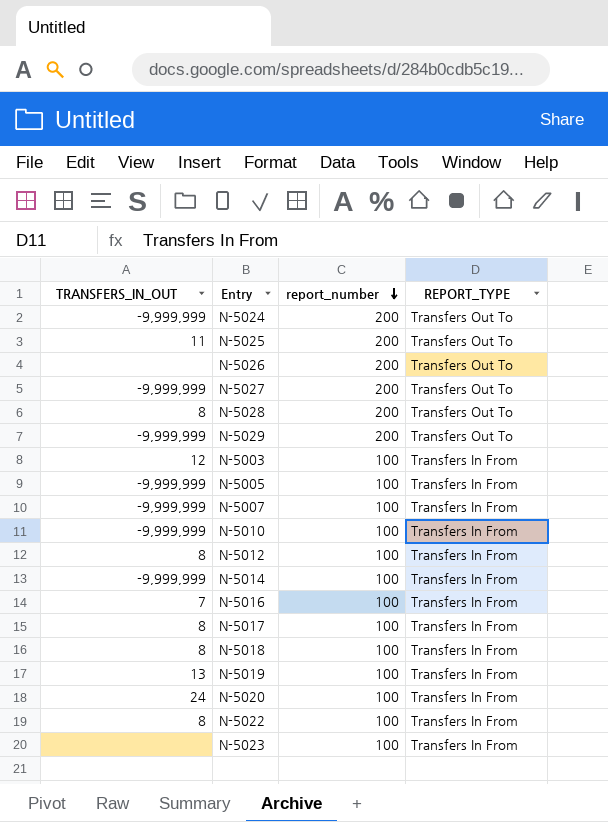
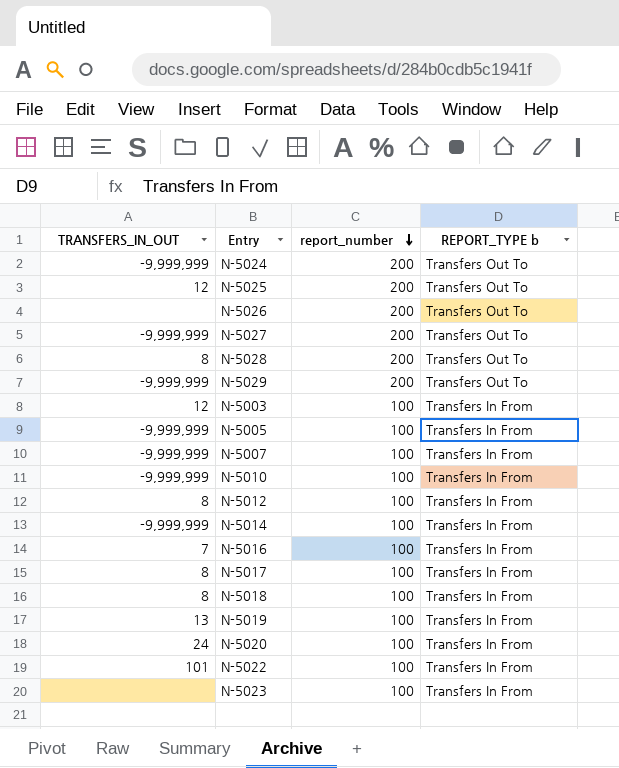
column name: REPORT_TYPE -> REPORT_TYPE b
N-5025 | TRANSFERS_IN_OUT: 11 -> 12
N-5022 | TRANSFERS_IN_OUT: 8 -> 101

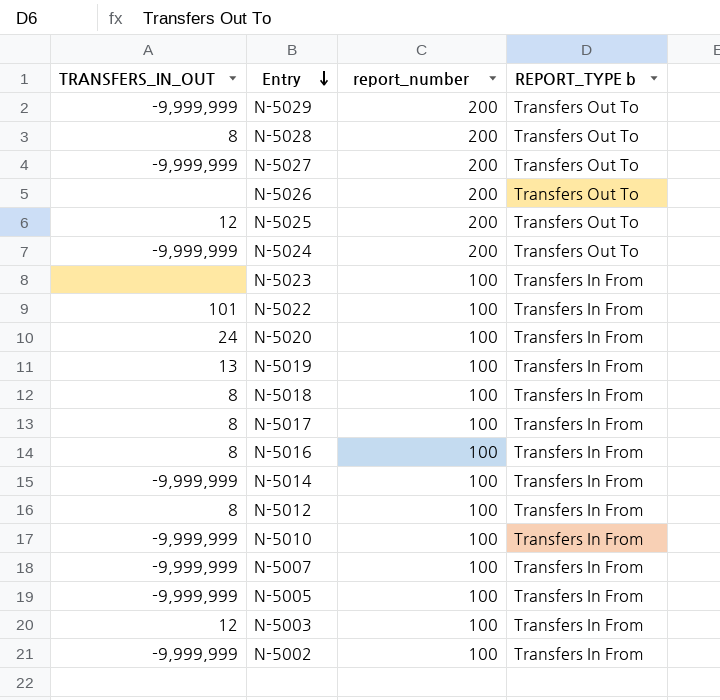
row order: report_number descending -> Entry descending
N-5016 | TRANSFERS_IN_OUT: 7 -> 8
row N-5002: none -> -9,999,999 | 100 | Transfers In From

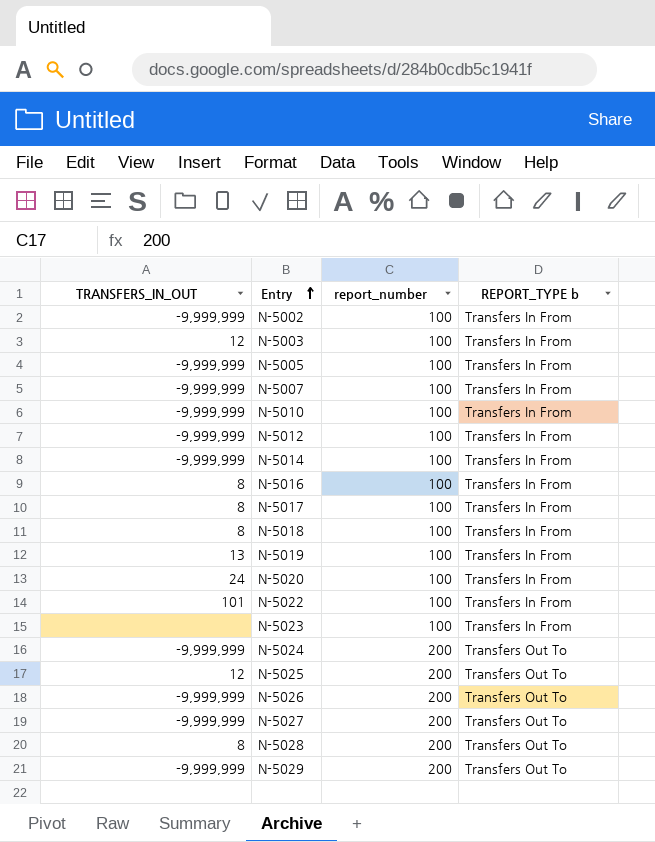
row order: Entry descending -> Entry ascending
N-5012 | TRANSFERS_IN_OUT: 8 -> -9,999,999
N-5026 | TRANSFERS_IN_OUT: none -> -9,999,999

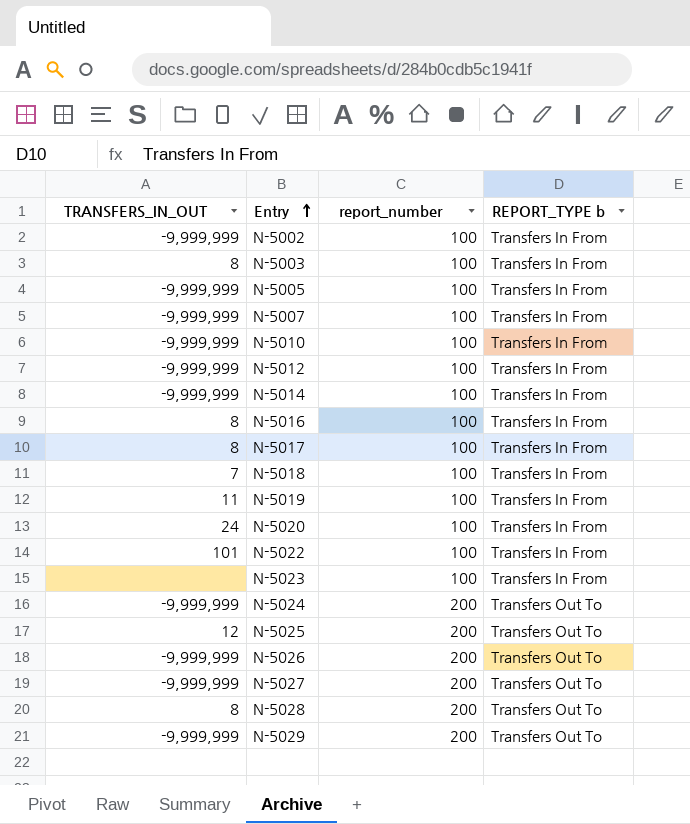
N-5003 | TRANSFERS_IN_OUT: 12 -> 8
N-5018 | TRANSFERS_IN_OUT: 8 -> 7
N-5019 | TRANSFERS_IN_OUT: 13 -> 11

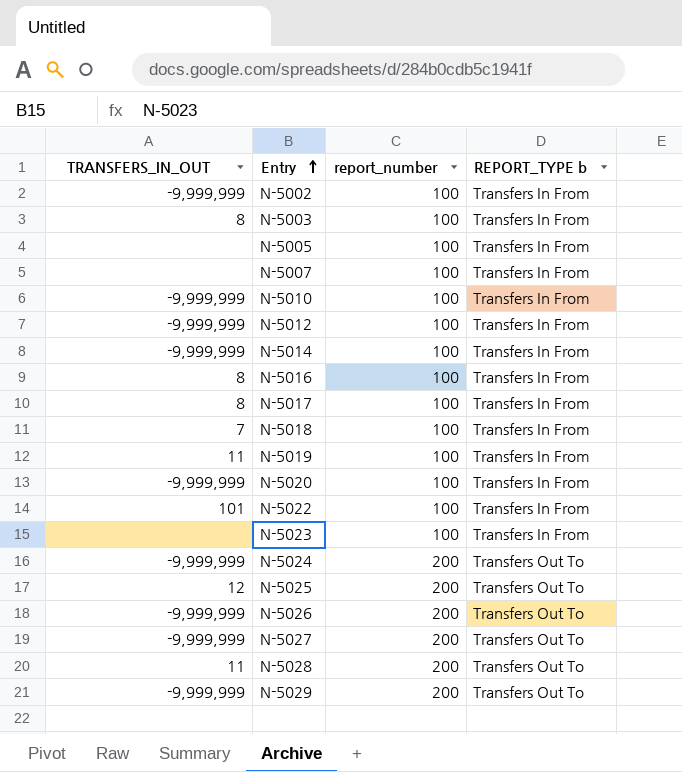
N-5005 | TRANSFERS_IN_OUT: -9,999,999 -> none
N-5007 | TRANSFERS_IN_OUT: -9,999,999 -> none
N-5020 | TRANSFERS_IN_OUT: 24 -> -9,999,999
N-5028 | TRANSFERS_IN_OUT: 8 -> 11

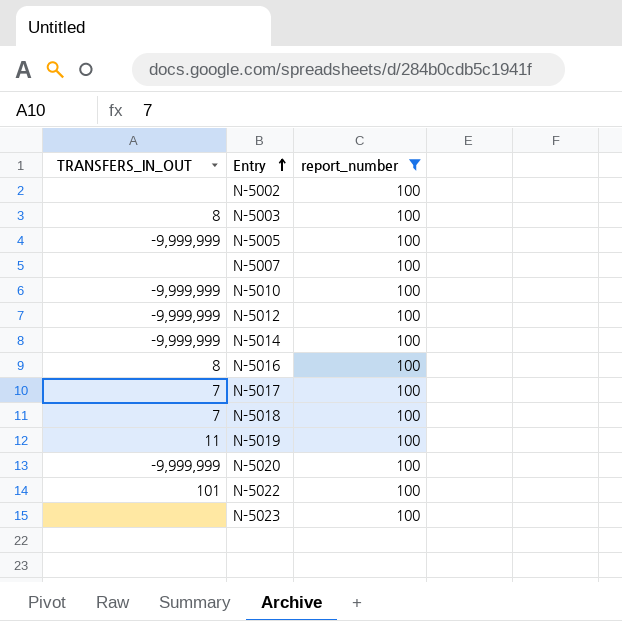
filter: none -> report_number = 100
column REPORT_TYPE b | position: 4 -> none
N-5002 | TRANSFERS_IN_OUT: -9,999,999 -> none
N-5005 | TRANSFERS_IN_OUT: none -> -9,999,999
N-5017 | TRANSFERS_IN_OUT: 8 -> 7

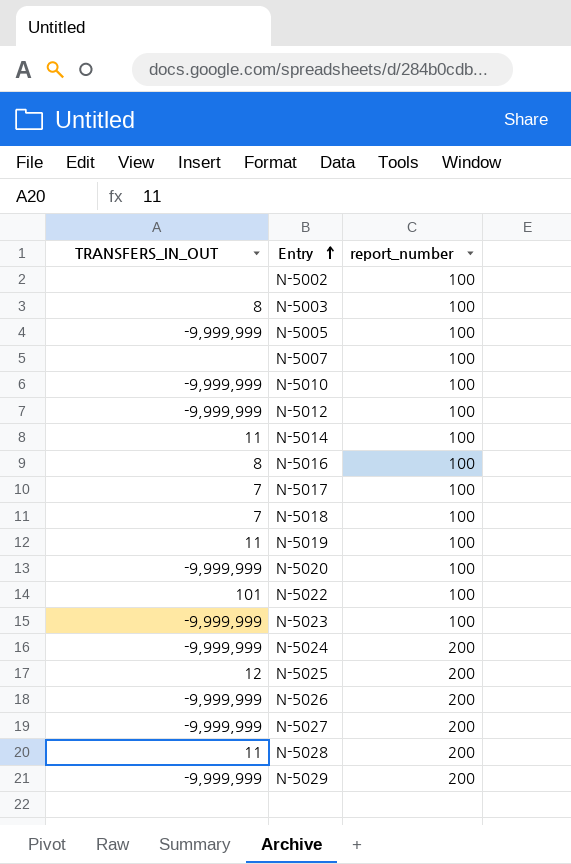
filter: report_number = 100 -> none
N-5014 | TRANSFERS_IN_OUT: -9,999,999 -> 11
N-5023 | TRANSFERS_IN_OUT: none -> -9,999,999

